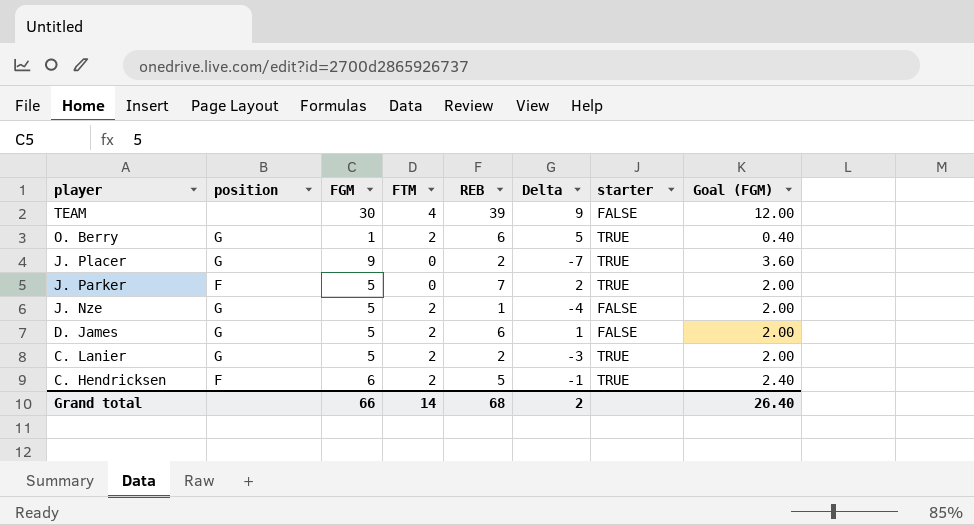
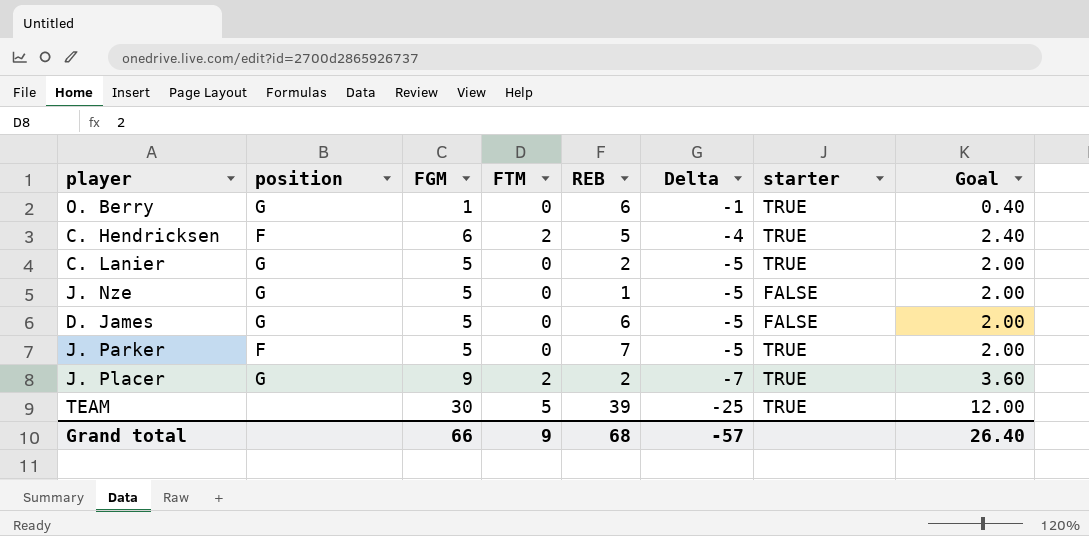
row order: player descending -> Delta descending
column Delta | formula: [REB] - [FGM] -> [FTM] - [FGM]
column name: Goal (FGM) -> Goal
O. Berry | FTM: 2 -> 0
C. Lanier | FTM: 2 -> 0
J. Nze | FTM: 2 -> 0
D. James | FTM: 2 -> 0
J. Placer | FTM: 0 -> 2
TEAM | FTM: 4 -> 5
TEAM | starter: FALSE -> TRUE
Grand total | FTM: 14 -> 9
Grand total | Delta: 2 -> -57

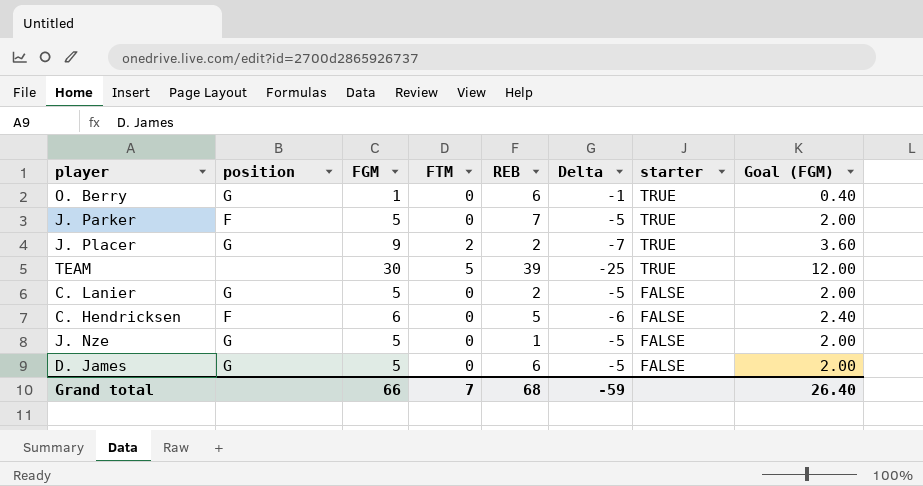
row order: Delta descending -> starter descending
column name: Goal -> Goal (FGM)
C. Lanier | starter: TRUE -> FALSE
C. Hendricksen | FTM: 2 -> 0
C. Hendricksen | Delta: -4 -> -6
C. Hendricksen | starter: TRUE -> FALSE
Grand total | FTM: 9 -> 7
Grand total | Delta: -57 -> -59

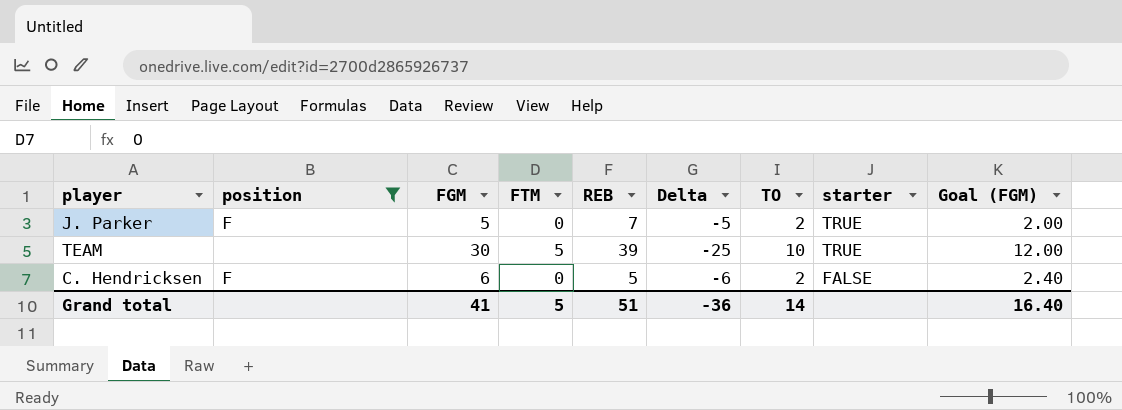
filter: none -> position != G
column TO | position: none -> 7
Grand total | FGM: 66 -> 41
Grand total | FTM: 7 -> 5
Grand total | REB: 68 -> 51
Grand total | Delta: -59 -> -36
Grand total | Goal (FGM): 26.40 -> 16.40

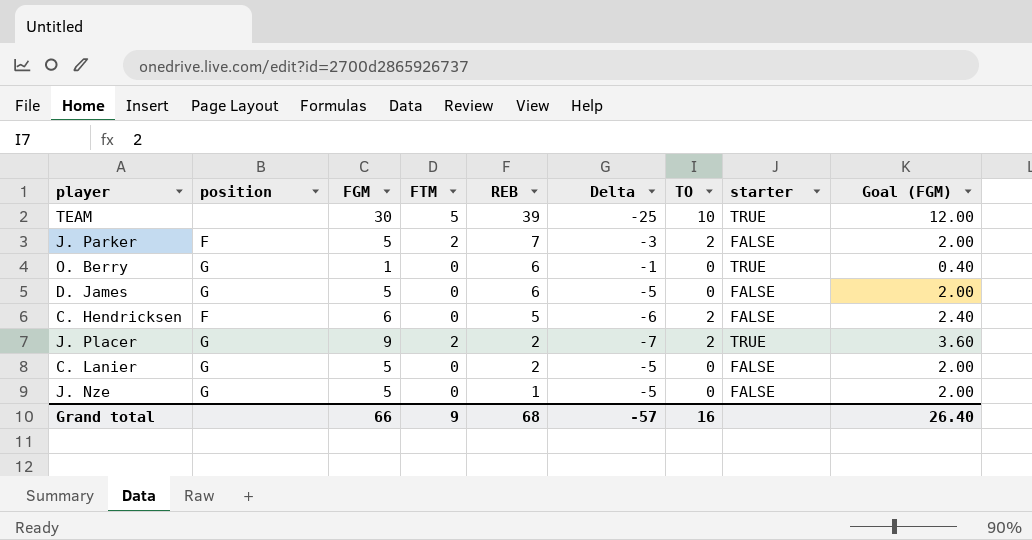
filter: position != G -> none
row order: starter descending -> REB descending
J. Parker | FTM: 0 -> 2
J. Parker | Delta: -5 -> -3
J. Parker | starter: TRUE -> FALSE
Grand total | FGM: 41 -> 66
Grand total | FTM: 5 -> 9
Grand total | REB: 51 -> 68
Grand total | Delta: -36 -> -57
Grand total | TO: 14 -> 16
Grand total | Goal (FGM): 16.40 -> 26.40

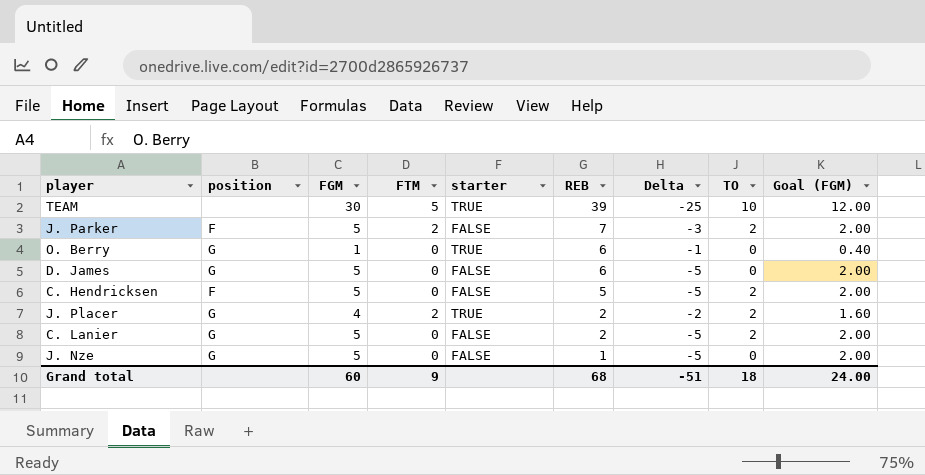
column starter | position: 8 -> 5
C. Hendricksen | FGM: 6 -> 5
C. Hendricksen | Delta: -6 -> -5
C. Hendricksen | Goal (FGM): 2.40 -> 2.00
J. Placer | FGM: 9 -> 4
J. Placer | Delta: -7 -> -2
J. Placer | Goal (FGM): 3.60 -> 1.60
C. Lanier | TO: 0 -> 2
Grand total | FGM: 66 -> 60
Grand total | Delta: -57 -> -51
Grand total | TO: 16 -> 18
Grand total | Goal (FGM): 26.40 -> 24.00

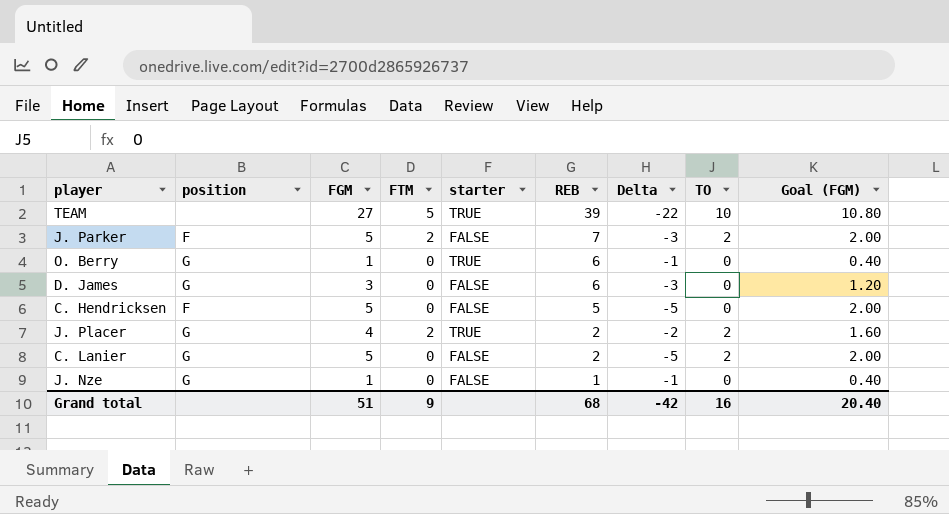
TEAM | FGM: 30 -> 27
TEAM | Delta: -25 -> -22
TEAM | Goal (FGM): 12.00 -> 10.80
D. James | FGM: 5 -> 3
D. James | Delta: -5 -> -3
D. James | Goal (FGM): 2.00 -> 1.20
C. Hendricksen | TO: 2 -> 0
J. Nze | FGM: 5 -> 1
J. Nze | Delta: -5 -> -1
J. Nze | Goal (FGM): 2.00 -> 0.40
Grand total | FGM: 60 -> 51
Grand total | Delta: -51 -> -42
Grand total | TO: 18 -> 16
Grand total | Goal (FGM): 24.00 -> 20.40

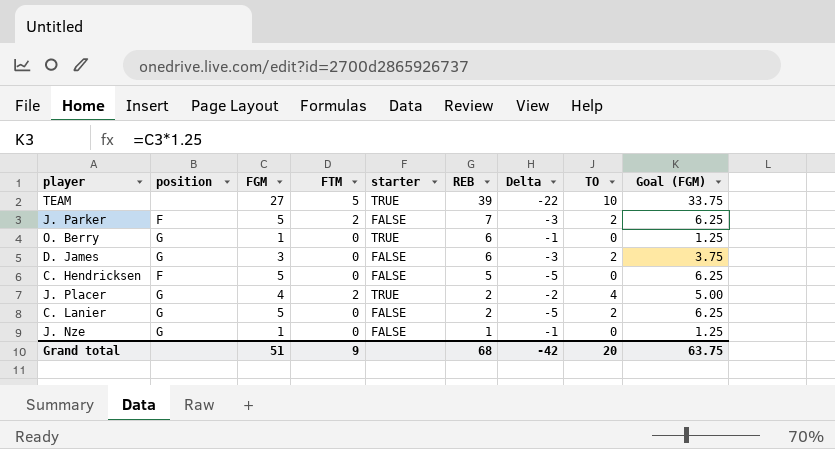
column Goal (FGM) | formula: [FGM] * 0.4 -> [FGM] * 1.25
D. James | TO: 0 -> 2
J. Placer | TO: 2 -> 4
Grand total | TO: 16 -> 20
Grand total | Goal (FGM): 20.40 -> 63.75

